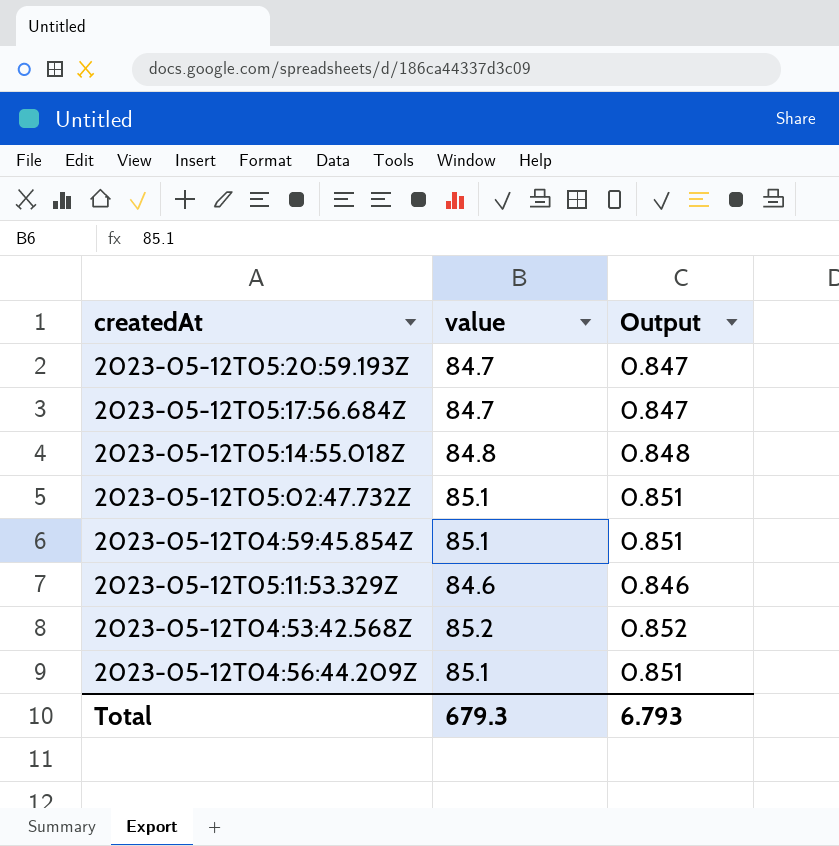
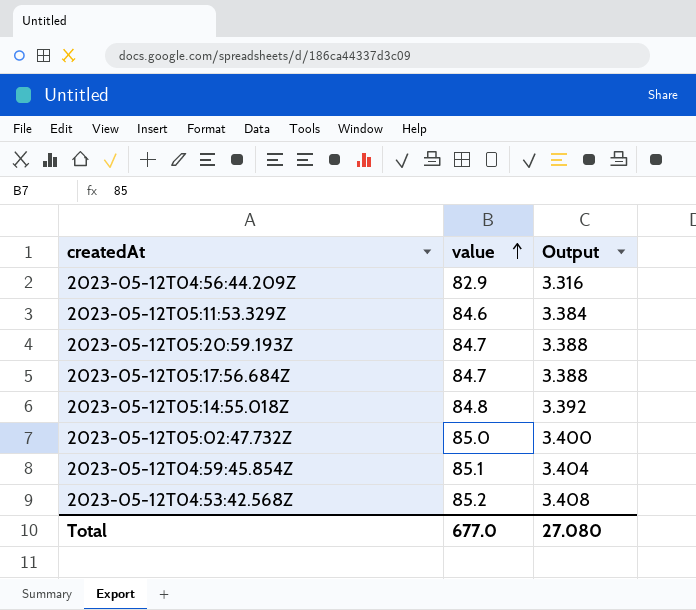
row order: none -> value ascending
column Output | formula: [value] * 0.01 -> [value] * 0.04
2023-05-12T04:56:44.209Z | value: 85.1 -> 82.9
2023-05-12T05:02:47.732Z | value: 85.1 -> 85.0
Total | value: 679.3 -> 677.0
Total | Output: 6.793 -> 27.080

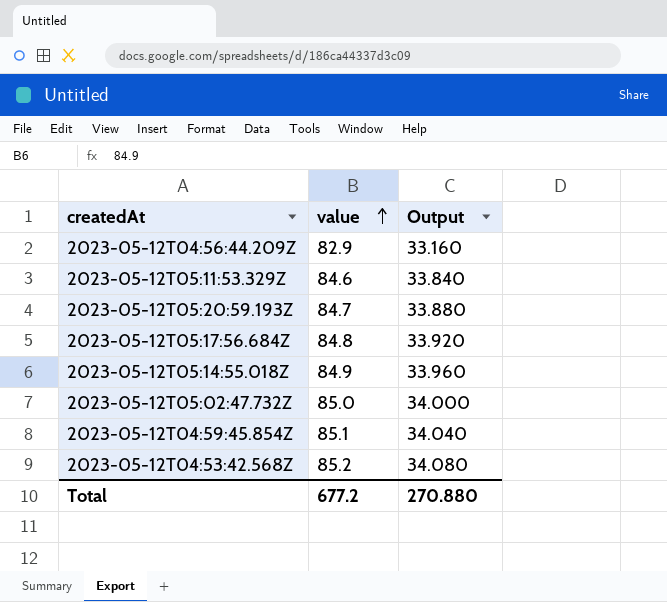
column Output | formula: [value] * 0.04 -> [value] * 0.4
2023-05-12T05:17:56.684Z | value: 84.7 -> 84.8
2023-05-12T05:14:55.018Z | value: 84.8 -> 84.9
Total | value: 677.0 -> 677.2
Total | Output: 27.080 -> 270.880

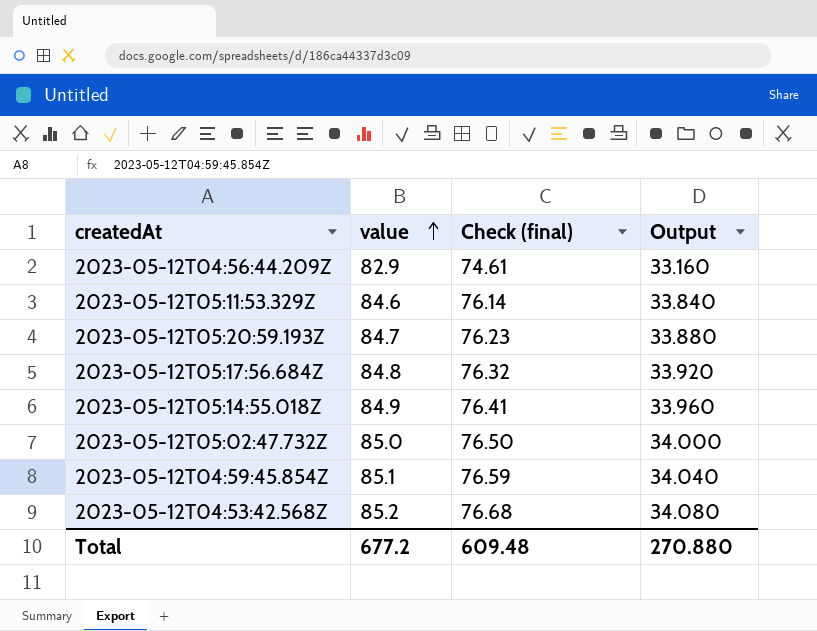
column Check (final) | formula: none -> [value] * 0.9

